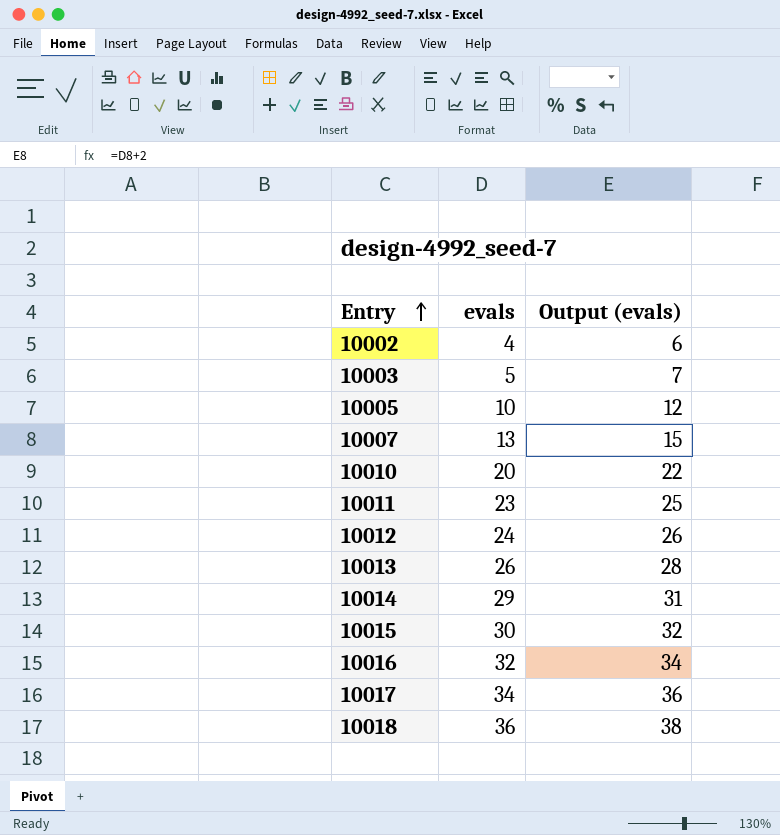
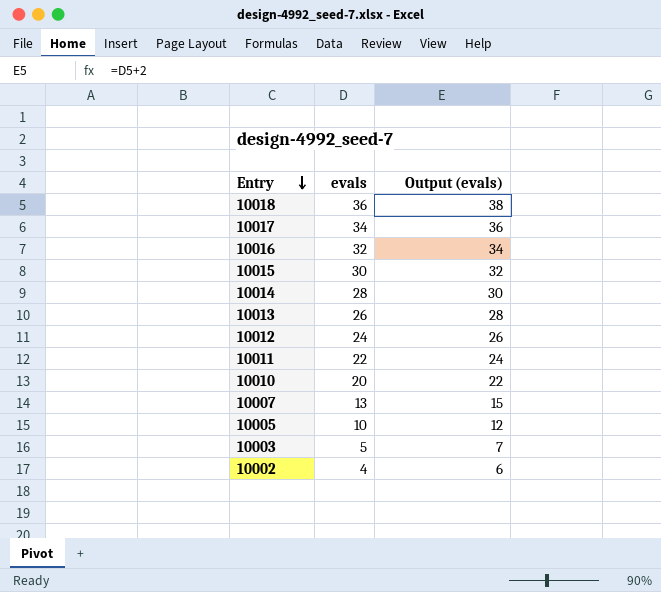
row order: Entry ascending -> Entry descending
10014 | evals: 29 -> 28
10014 | Output (evals): 31 -> 30
10011 | evals: 23 -> 22
10011 | Output (evals): 25 -> 24

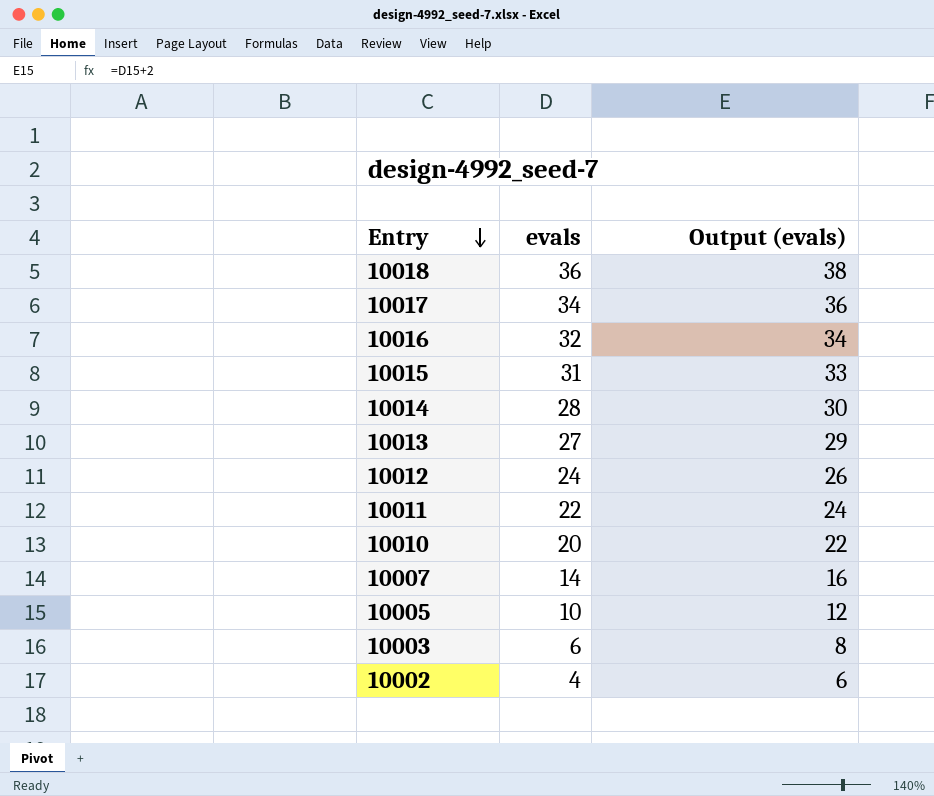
10015 | evals: 30 -> 31
10015 | Output (evals): 32 -> 33
10013 | evals: 26 -> 27
10013 | Output (evals): 28 -> 29
10007 | evals: 13 -> 14
10007 | Output (evals): 15 -> 16
10003 | evals: 5 -> 6
10003 | Output (evals): 7 -> 8

